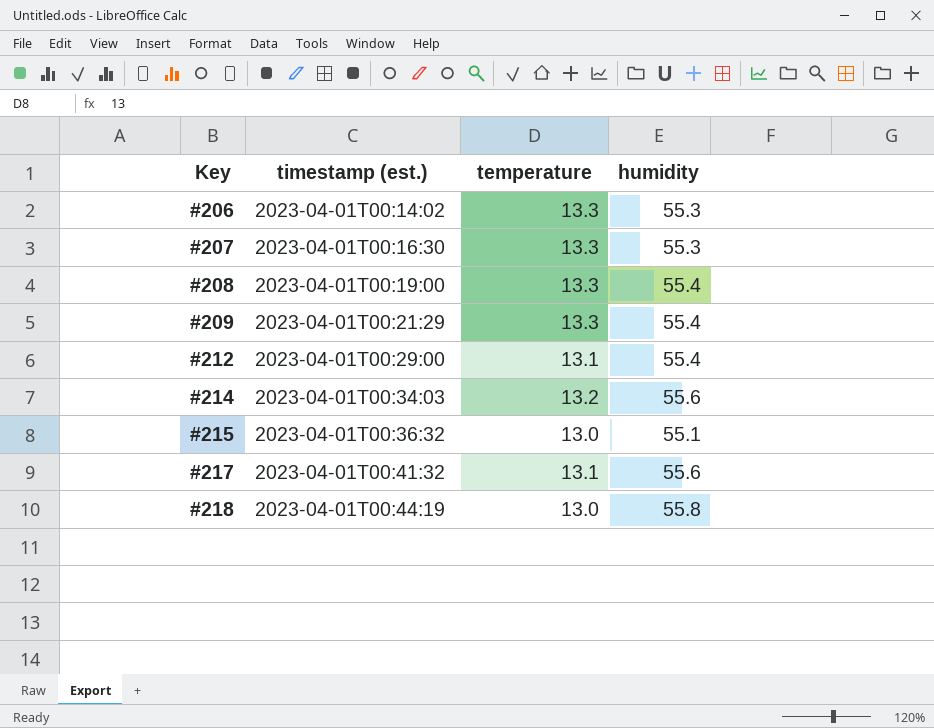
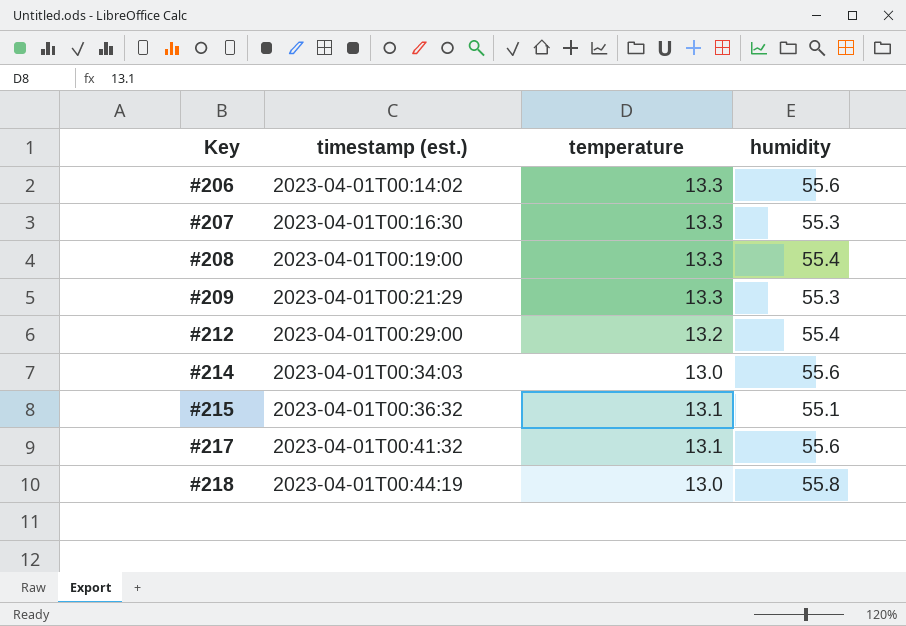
#206 | humidity: 55.3 -> 55.6
#209 | humidity: 55.4 -> 55.3
#212 | temperature: 13.1 -> 13.2
#214 | temperature: 13.2 -> 13.0
#215 | temperature: 13.0 -> 13.1

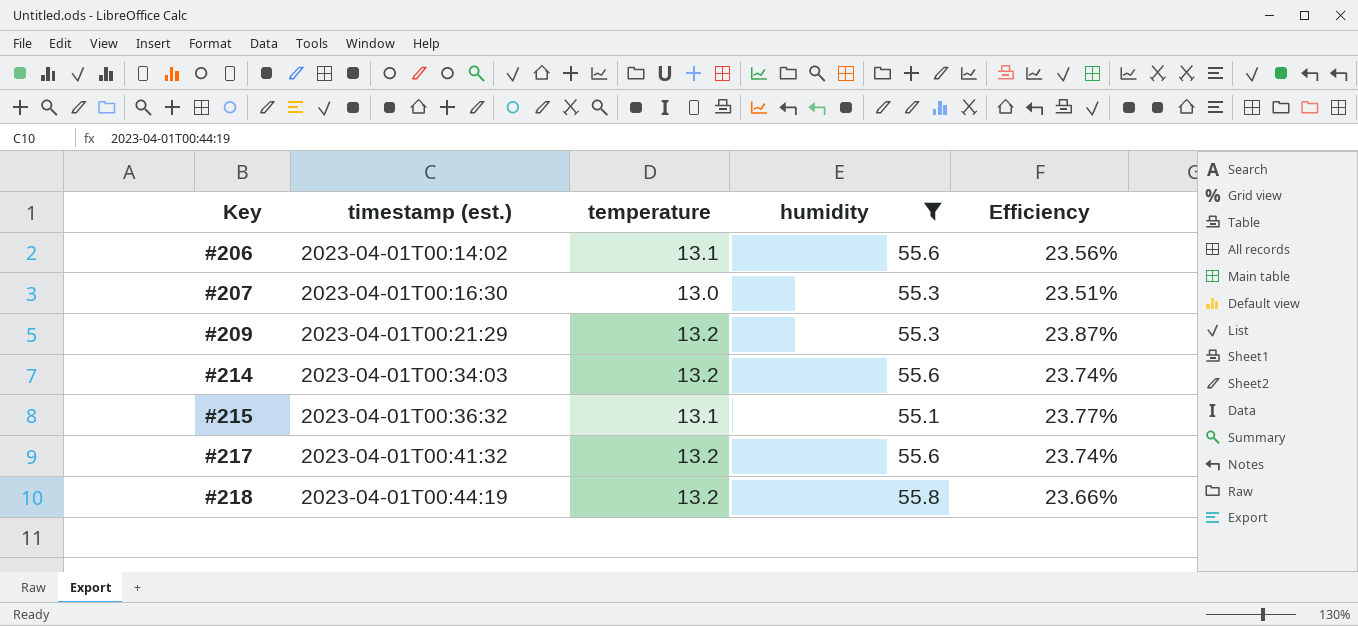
filter: none -> humidity != 55.4
column Efficiency | formula: none -> [temperature] / [humidity]
#206 | temperature: 13.3 -> 13.1
#207 | temperature: 13.3 -> 13.0
#209 | temperature: 13.3 -> 13.2
#214 | temperature: 13.0 -> 13.2
#217 | temperature: 13.1 -> 13.2
#218 | temperature: 13.0 -> 13.2

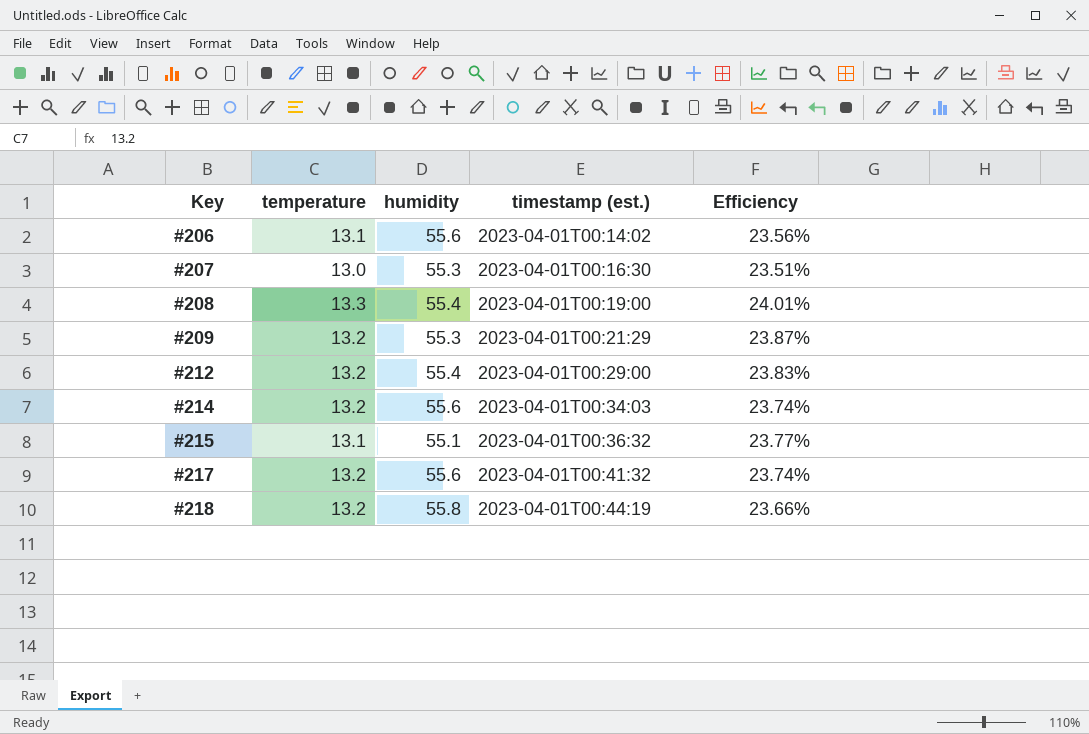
filter: humidity != 55.4 -> none
column timestamp (est.) | position: 2 -> 4

